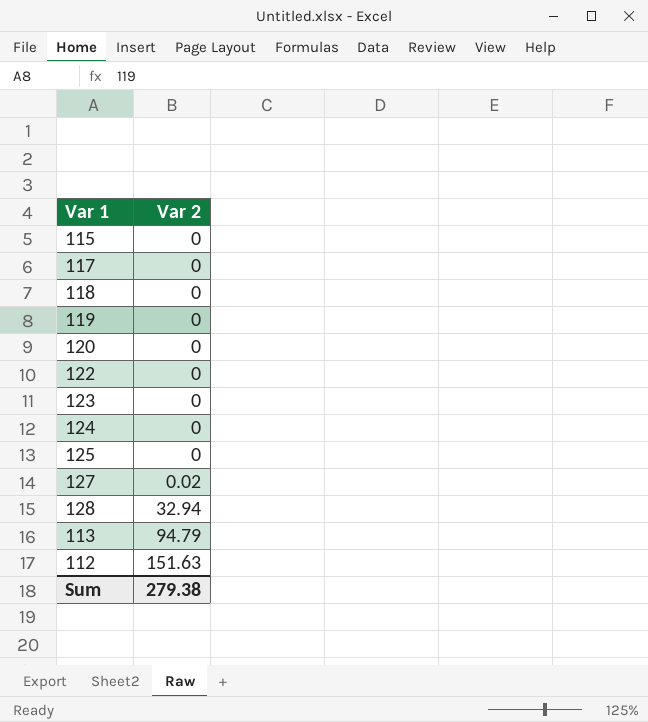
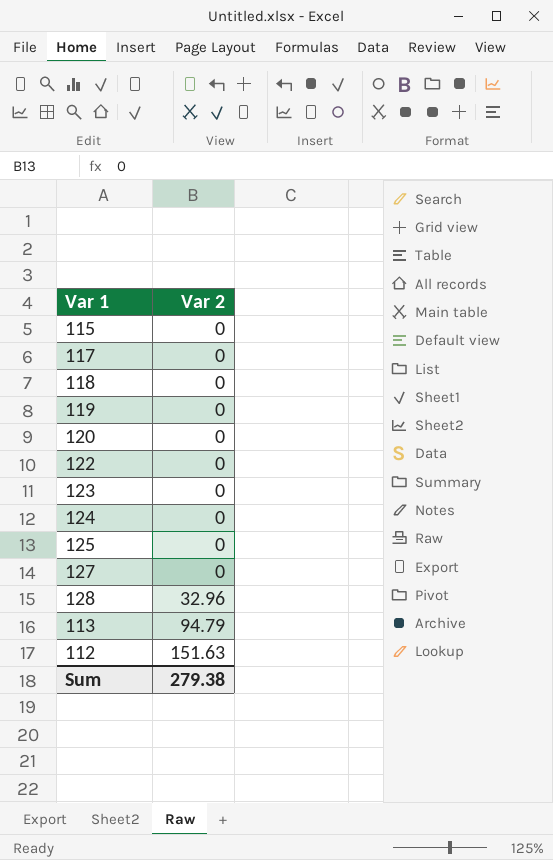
127 | Var 2: 0.02 -> 0
128 | Var 2: 32.94 -> 32.96

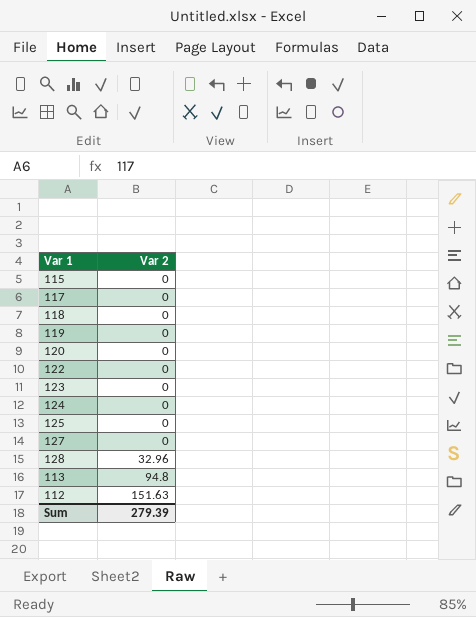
113 | Var 2: 94.79 -> 94.8
Sum | Var 2: 279.38 -> 279.39

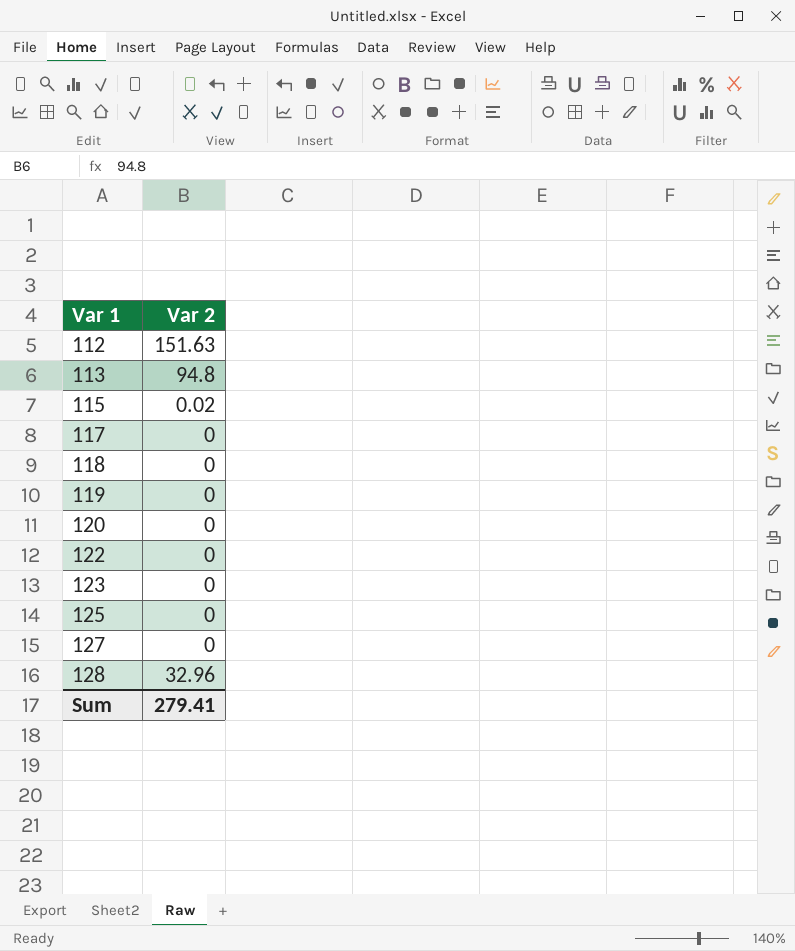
row order: Var 2 ascending -> Var 1 ascending
row 124: 0 -> none
115 | Var 2: 0 -> 0.02
Sum | Var 2: 279.39 -> 279.41

